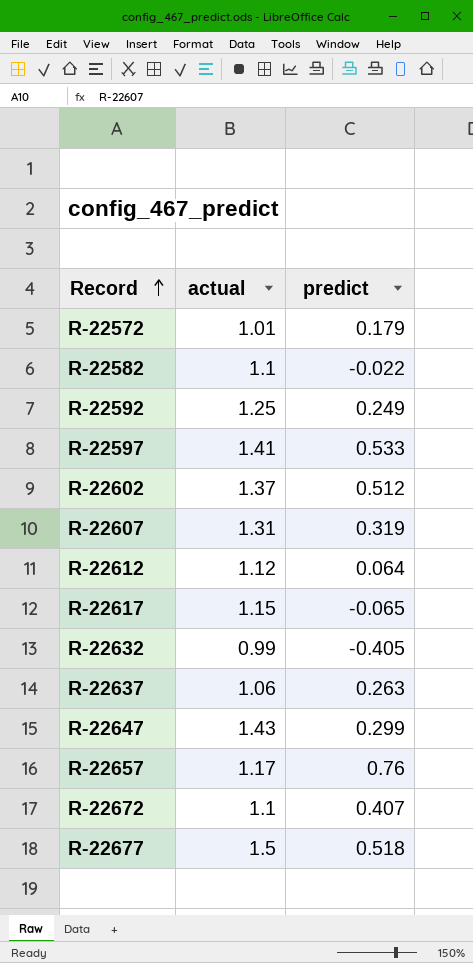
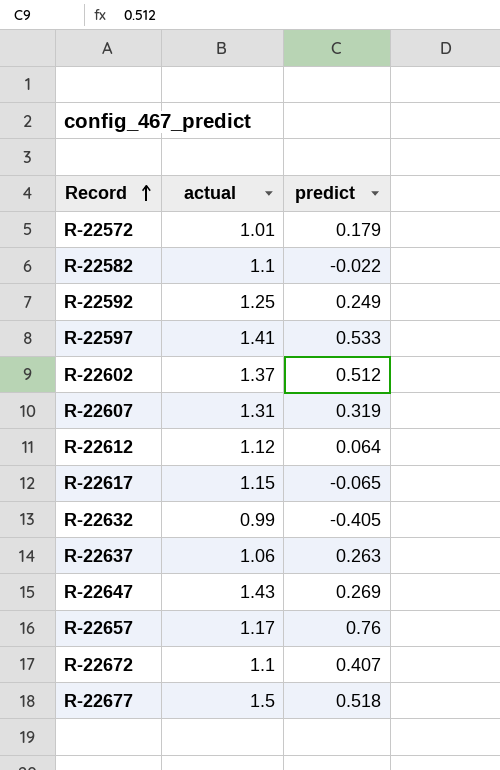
R-22647 | predict: 0.299 -> 0.269

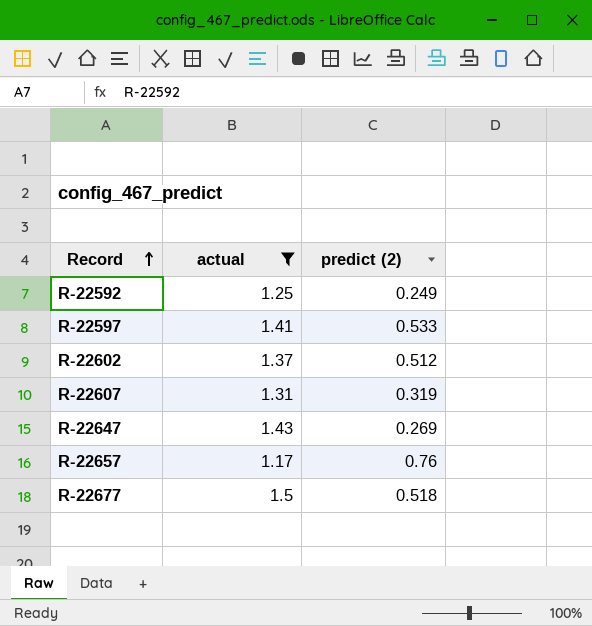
filter: none -> actual >= 1.17
column name: predict -> predict (2)

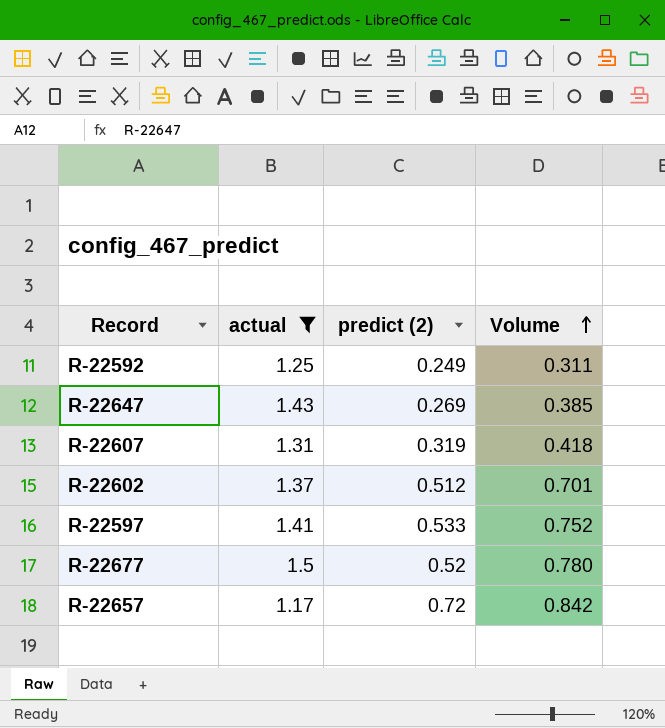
row order: Record ascending -> Volume ascending
column Volume | formula: none -> [actual] * [predict (2)]
R-22677 | predict (2): 0.518 -> 0.52
R-22657 | predict (2): 0.76 -> 0.72

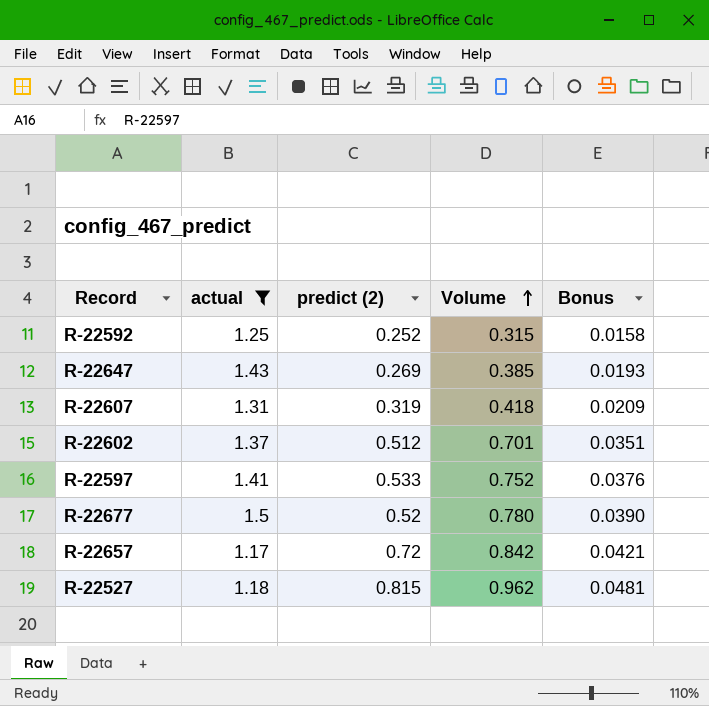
column Bonus | formula: none -> [Volume] * 0.05
R-22592 | predict (2): 0.249 -> 0.252
R-22592 | Volume: 0.311 -> 0.315
row R-22527: none -> 1.18 | 0.815 | 0.962 | 0.0481

